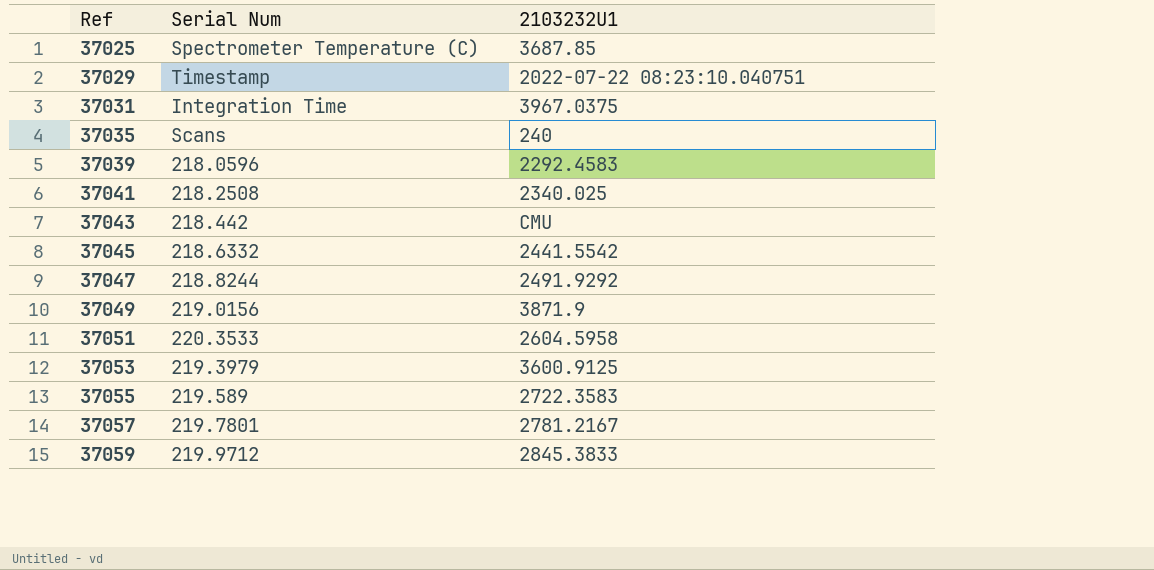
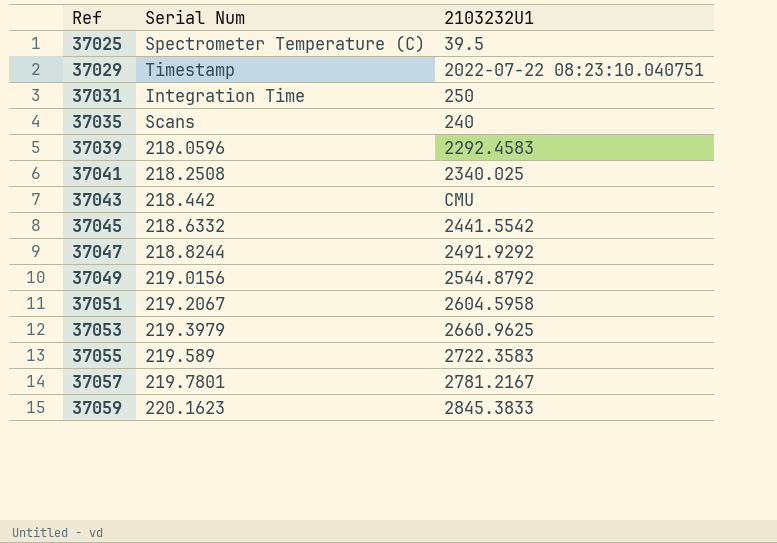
37025 | 2103232U1: 3687.85 -> 39.5
37031 | 2103232U1: 3967.0375 -> 250
37049 | 2103232U1: 3871.9 -> 2544.8792
37051 | Serial Num: 220.3533 -> 219.2067
37053 | 2103232U1: 3600.9125 -> 2660.9625
37059 | Serial Num: 219.9712 -> 220.1623

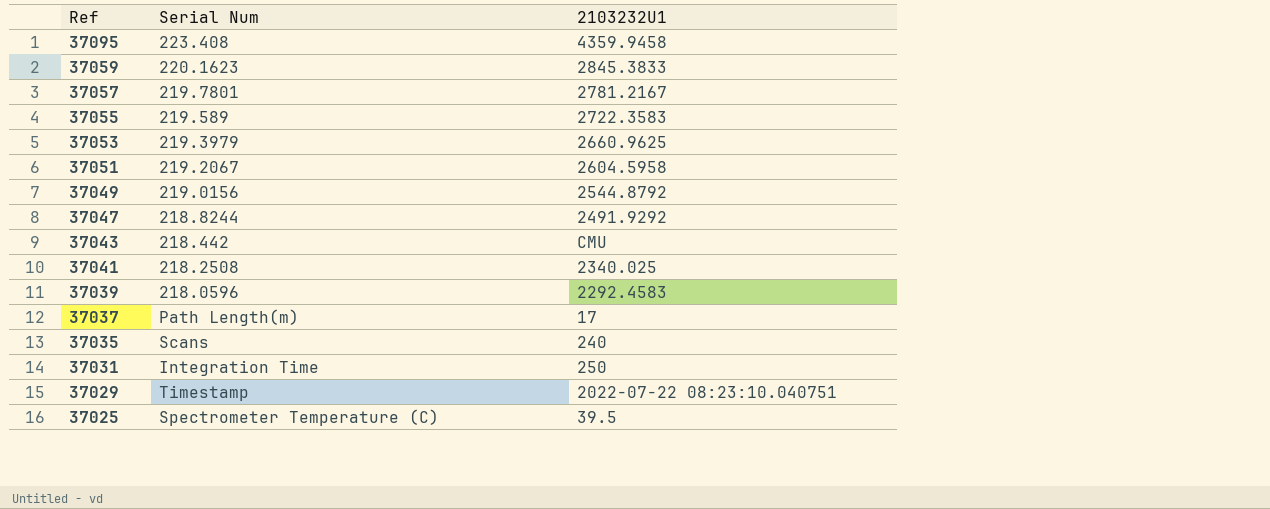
row order: Ref ascending -> Ref descending
row 37045: 218.6332 | 2441.5542 -> none
row 37095: none -> 223.408 | 4359.9458
row 37037: none -> Path Length(m) | 17

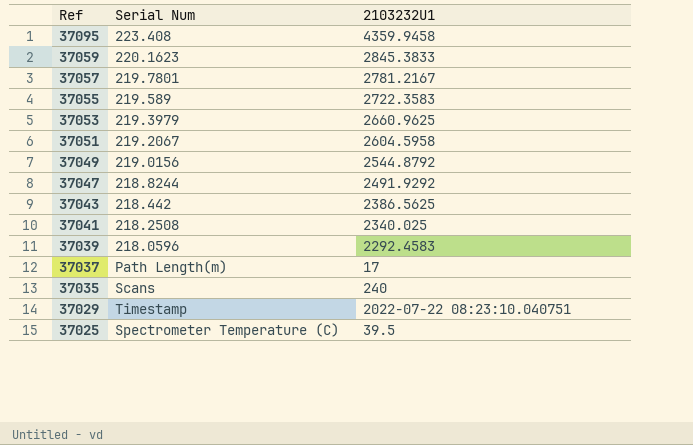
row 37031: Integration Time | 250 -> none
37043 | 2103232U1: CMU -> 2386.5625

